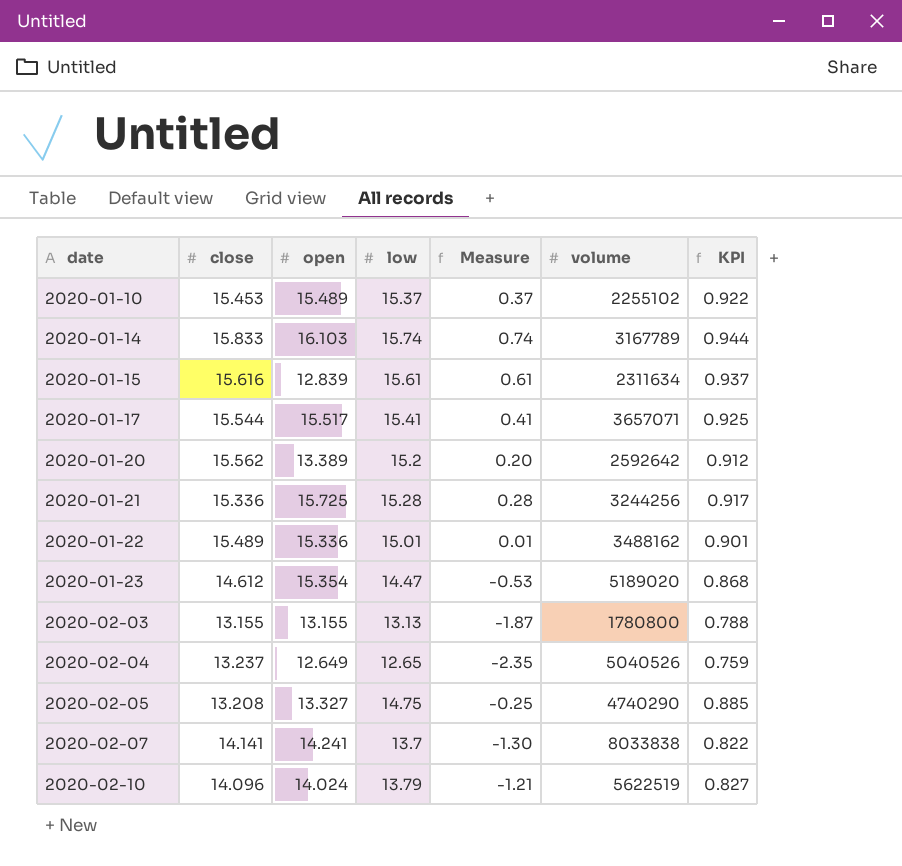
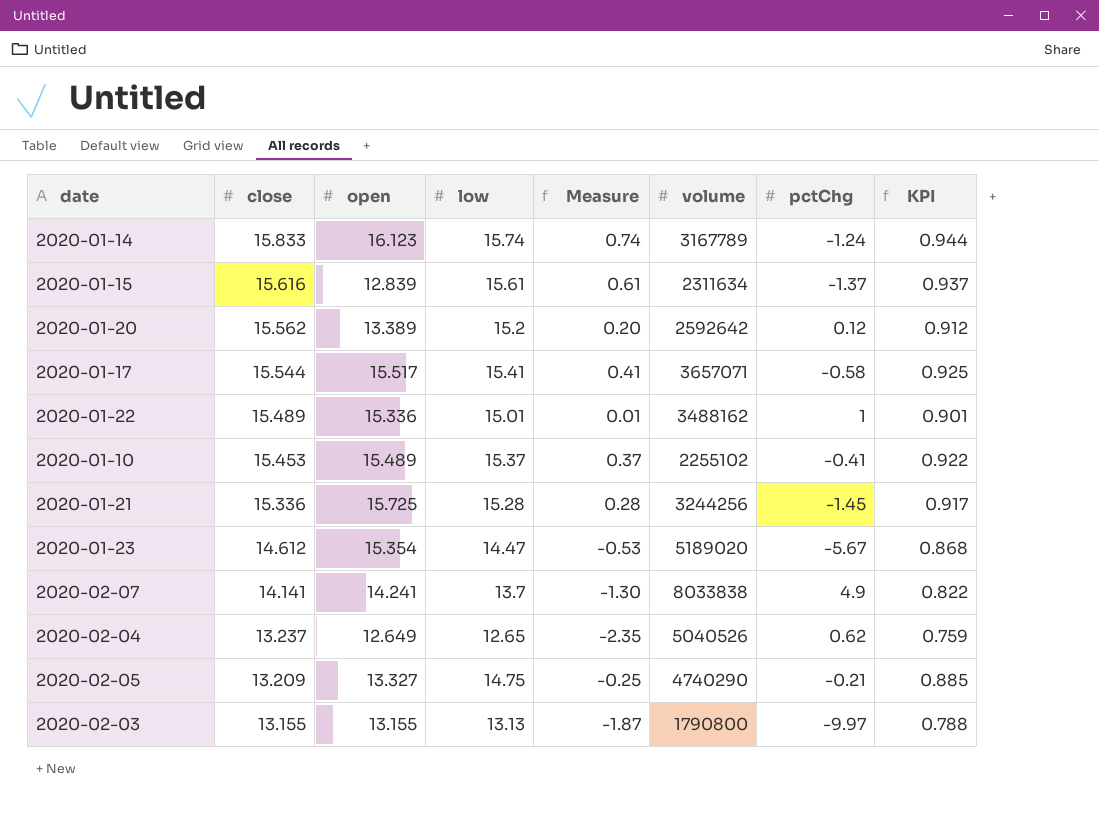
row order: date ascending -> close descending
column pctChg | position: none -> 7
row 2020-02-10: 14.096 | 14.024 | 13.79 | -1.21 | 5622519 | 0.827 -> none
2020-01-14 | open: 16.103 -> 16.123
2020-02-05 | close: 13.208 -> 13.209
2020-02-03 | volume: 1780800 -> 1790800

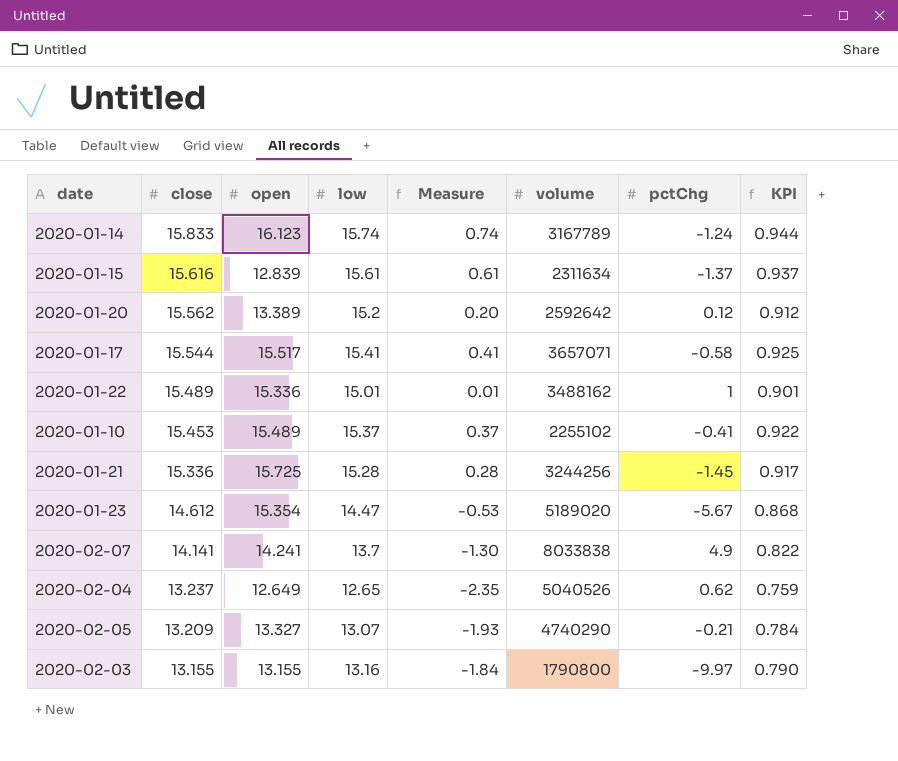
2020-02-05 | low: 14.75 -> 13.07
2020-02-05 | Measure: -0.25 -> -1.93
2020-02-05 | KPI: 0.885 -> 0.784
2020-02-03 | low: 13.13 -> 13.16
2020-02-03 | Measure: -1.87 -> -1.84
2020-02-03 | KPI: 0.788 -> 0.790

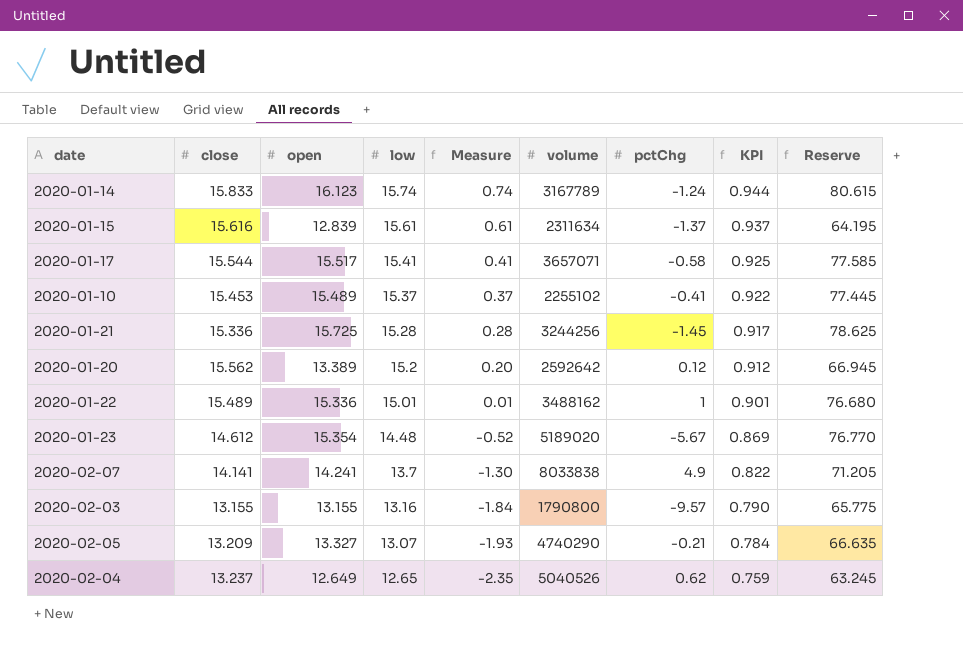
row order: close descending -> low descending
column Reserve | formula: none -> [open] * 5
2020-01-23 | low: 14.47 -> 14.48
2020-01-23 | Measure: -0.53 -> -0.52
2020-01-23 | KPI: 0.868 -> 0.869
2020-02-03 | pctChg: -9.97 -> -9.57

